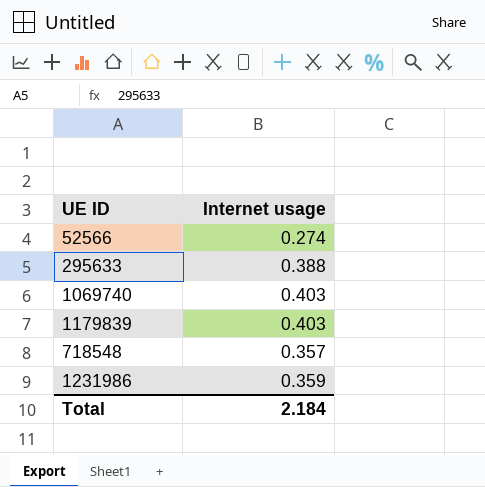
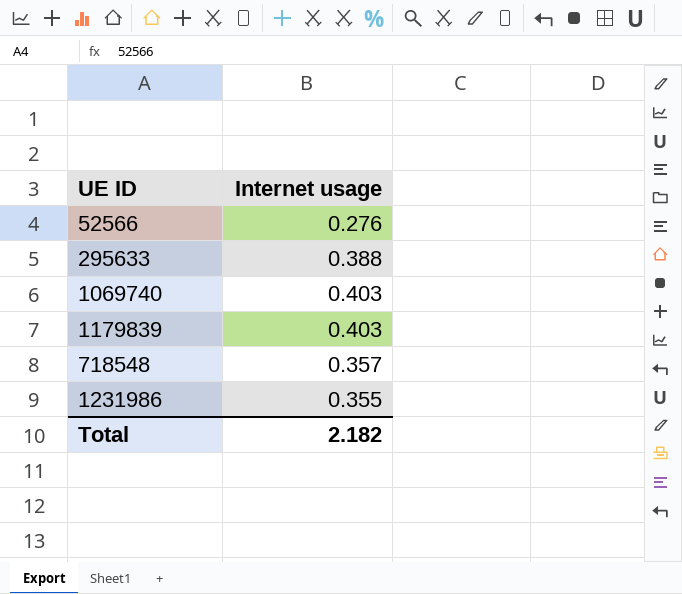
52566 | Internet usage: 0.274 -> 0.276
1231986 | Internet usage: 0.359 -> 0.355
Total | Internet usage: 2.184 -> 2.182

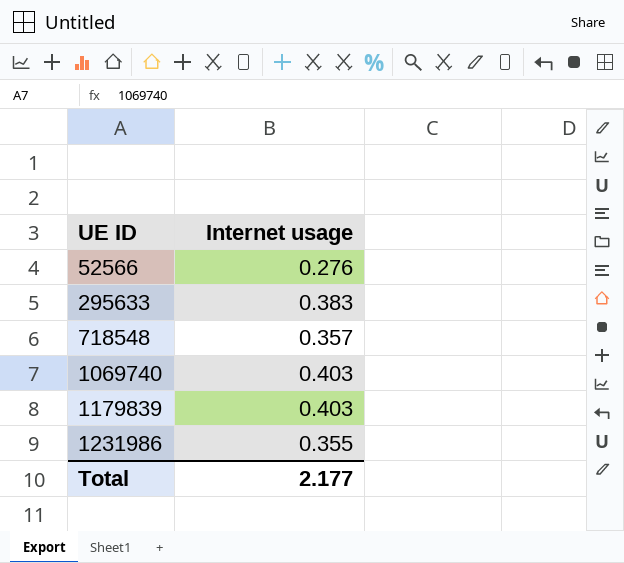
row order: none -> UE ID ascending
295633 | Internet usage: 0.388 -> 0.383
Total | Internet usage: 2.182 -> 2.177

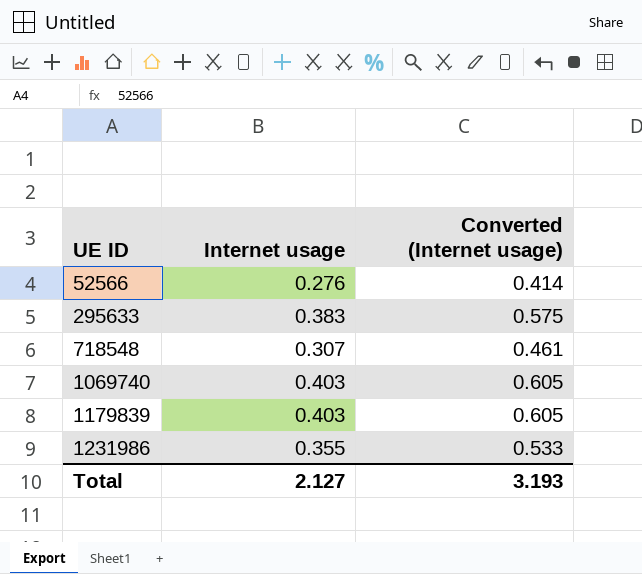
column Converted (Internet usage) | formula: none -> [Internet usage] * 1.5
718548 | Internet usage: 0.357 -> 0.307
Total | Internet usage: 2.177 -> 2.127

